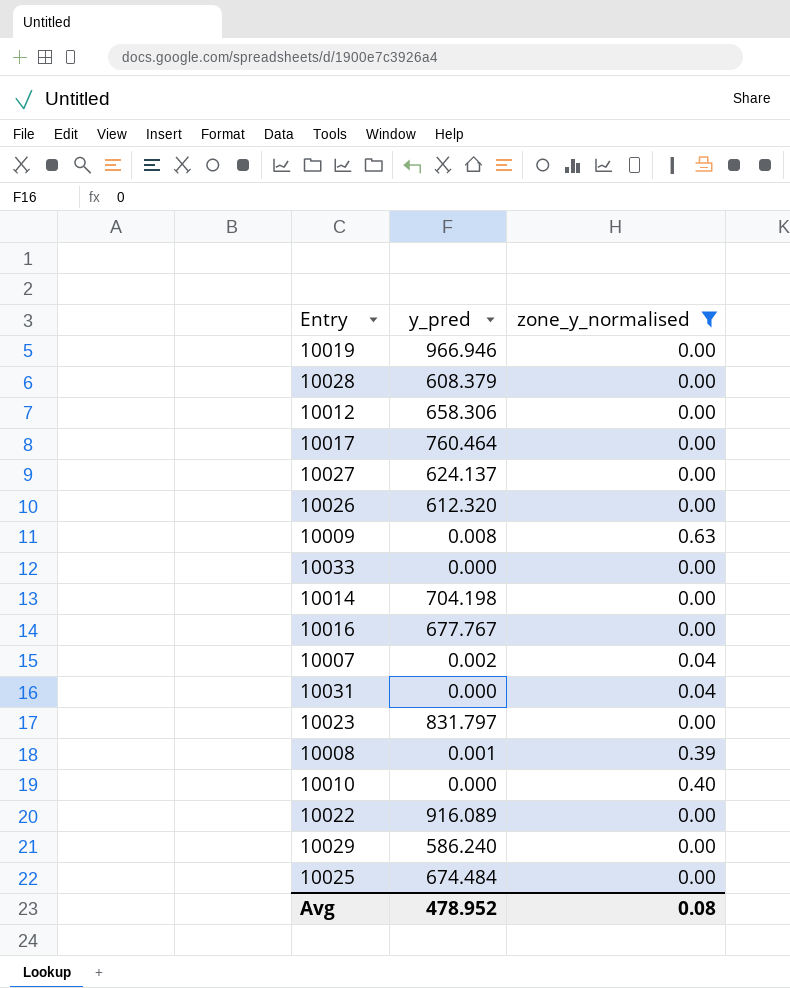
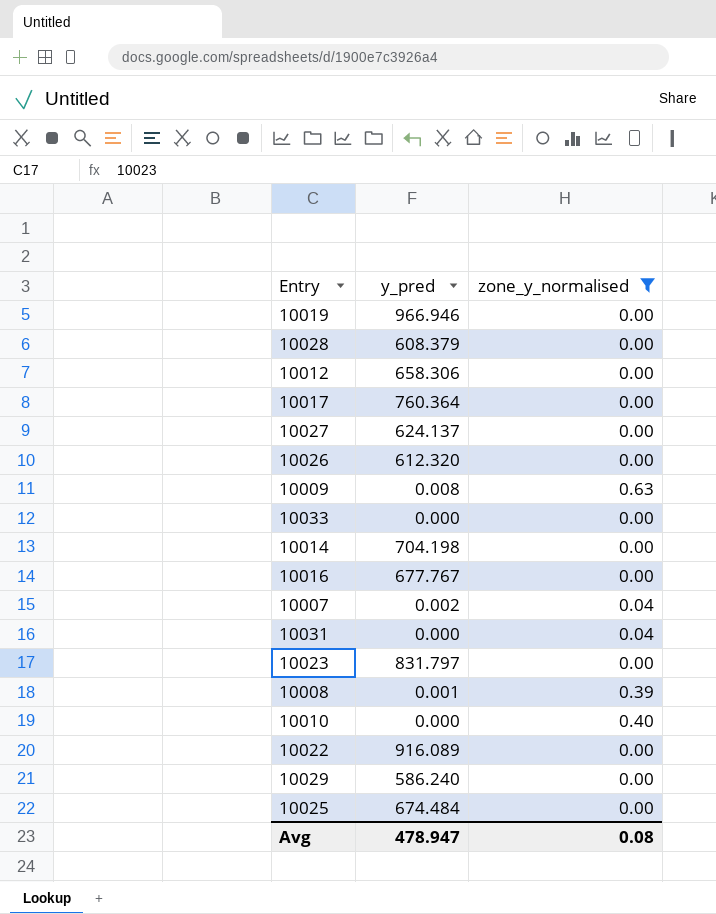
10017 | y_pred: 760.464 -> 760.364
Avg | y_pred: 478.952 -> 478.947

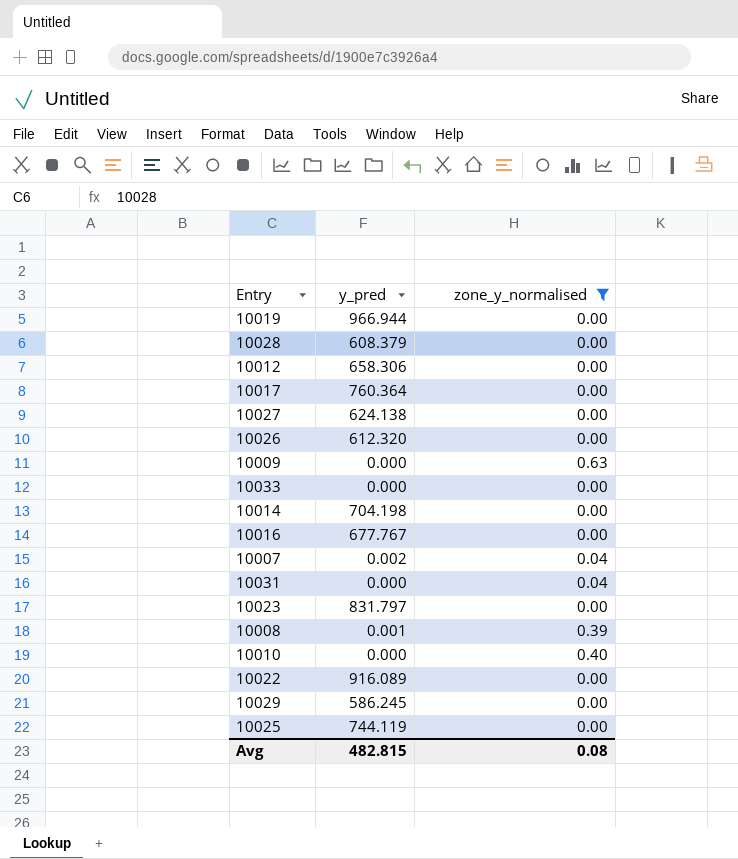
10019 | y_pred: 966.946 -> 966.944
10027 | y_pred: 624.137 -> 624.138
10009 | y_pred: 0.008 -> 0.000
10029 | y_pred: 586.240 -> 586.245
10025 | y_pred: 674.484 -> 744.119
Avg | y_pred: 478.947 -> 482.815

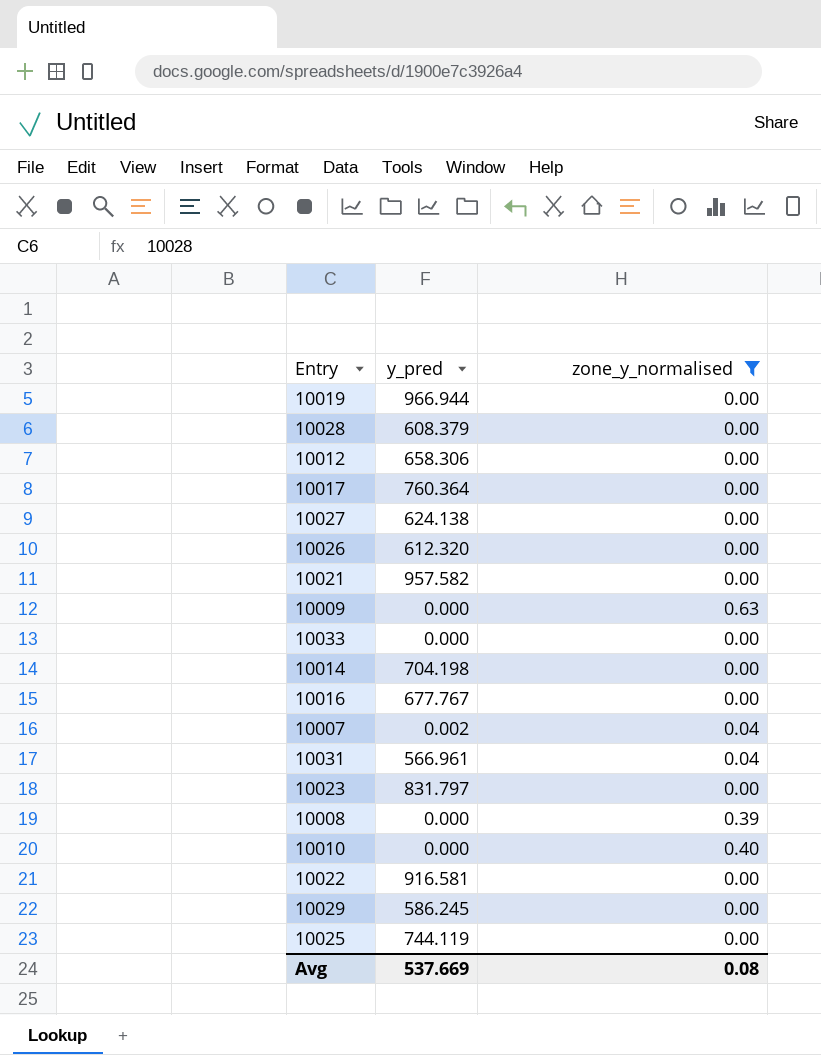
row 10021: none -> 957.582 | 0.00
10031 | y_pred: 0.000 -> 566.961
10008 | y_pred: 0.001 -> 0.000
10022 | y_pred: 916.089 -> 916.581
Avg | y_pred: 482.815 -> 537.669

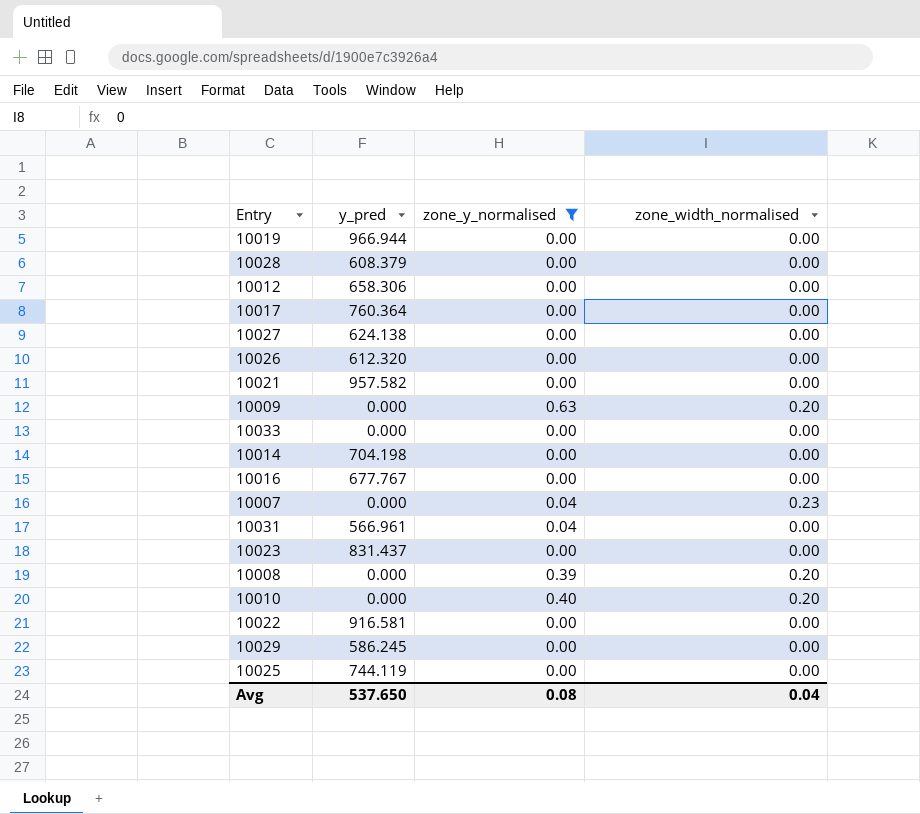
column zone_width_normalised | position: none -> 4
10007 | y_pred: 0.002 -> 0.000
10023 | y_pred: 831.797 -> 831.437
Avg | y_pred: 537.669 -> 537.650

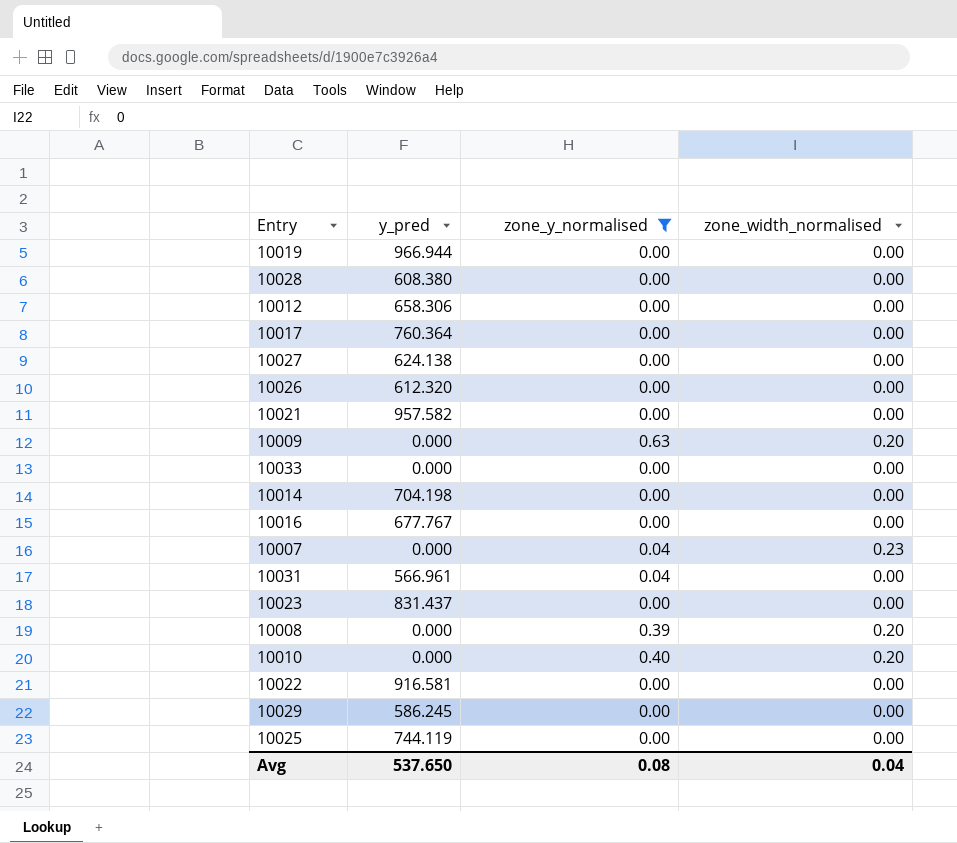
10028 | y_pred: 608.379 -> 608.380

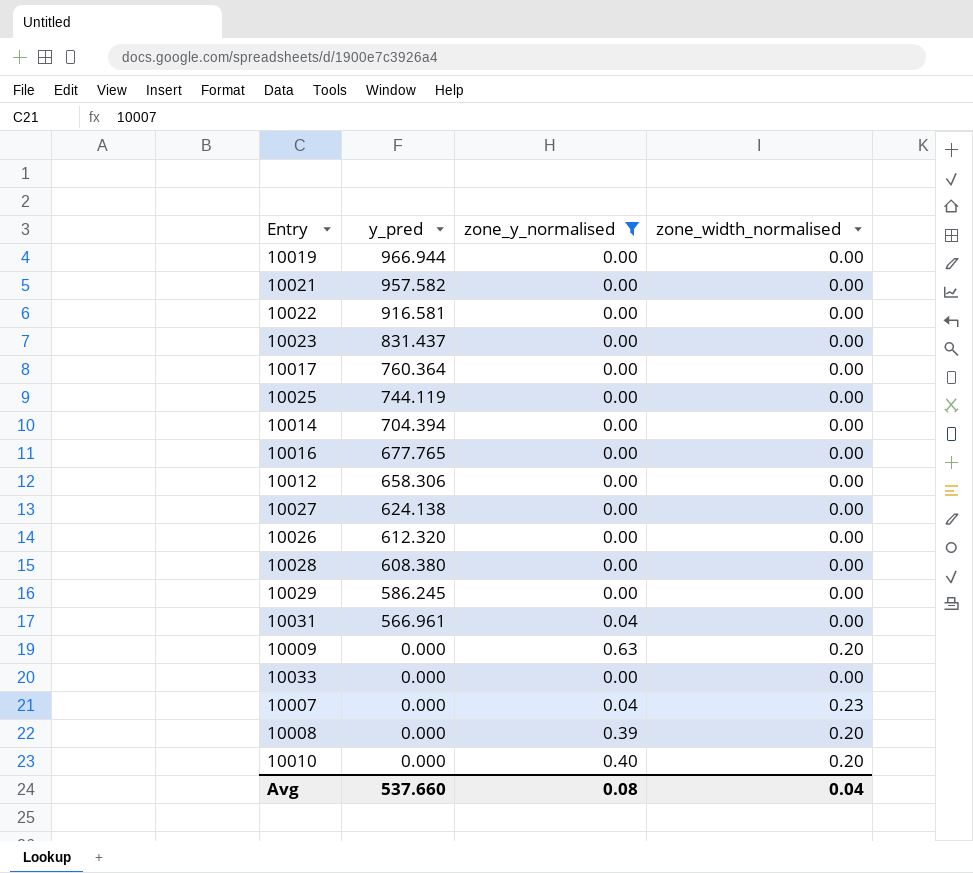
row order: none -> y_pred descending
10014 | y_pred: 704.198 -> 704.394
10016 | y_pred: 677.767 -> 677.765
Avg | y_pred: 537.650 -> 537.660

